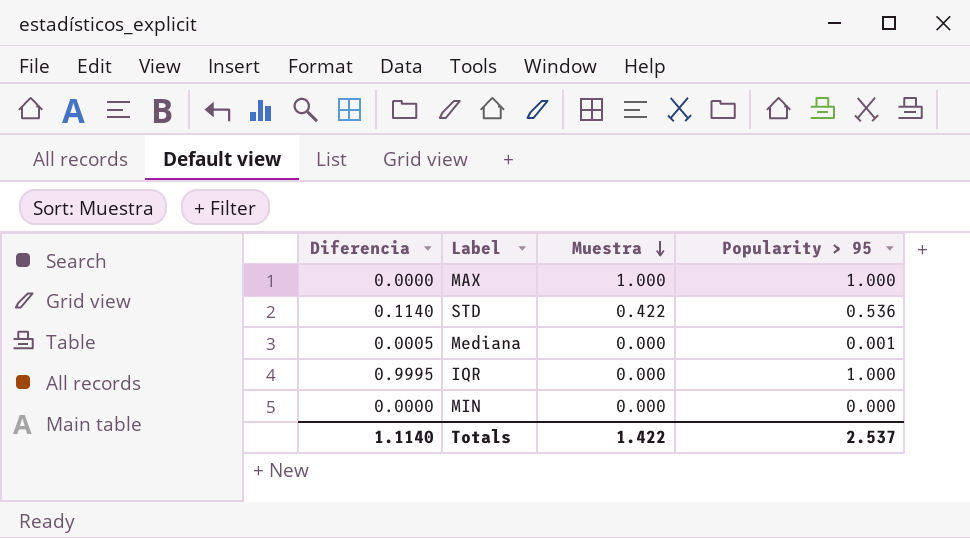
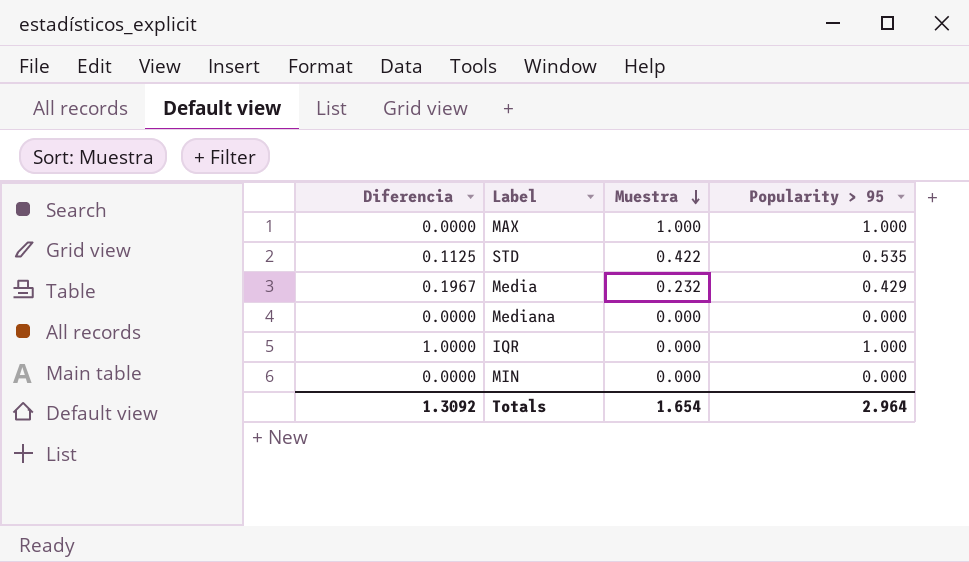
STD | Diferencia: 0.1140 -> 0.1125
STD | Popularity > 95: 0.536 -> 0.535
row Media: none -> 0.1967 | 0.232 | 0.429
Mediana | Diferencia: 0.0005 -> 0.0000
Mediana | Popularity > 95: 0.001 -> 0.000
IQR | Diferencia: 0.9995 -> 1.0000
Totals | Diferencia: 1.1140 -> 1.3092
Totals | Muestra: 1.422 -> 1.654
Totals | Popularity > 95: 2.537 -> 2.964

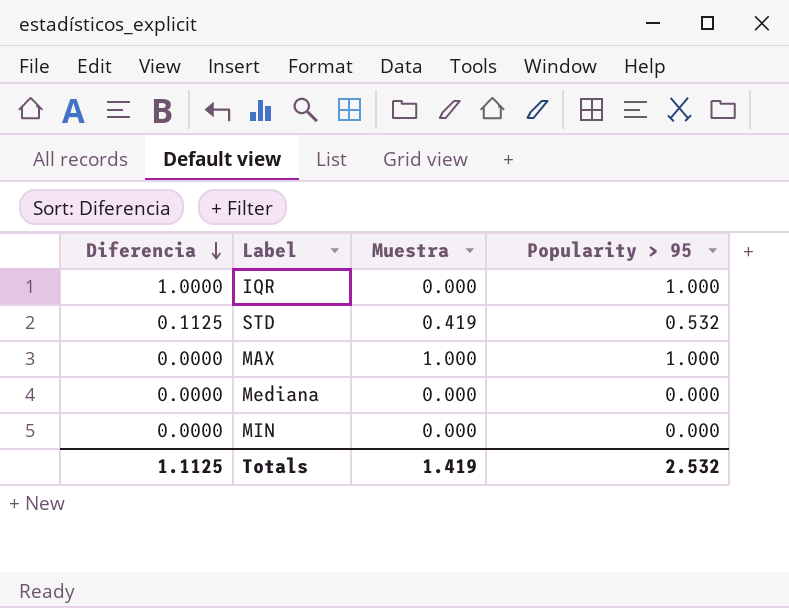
row order: Muestra descending -> Diferencia descending
row Media: 0.1967 | 0.232 | 0.429 -> none
STD | Muestra: 0.422 -> 0.419
STD | Popularity > 95: 0.535 -> 0.532
Totals | Diferencia: 1.3092 -> 1.1125
Totals | Muestra: 1.654 -> 1.419
Totals | Popularity > 95: 2.964 -> 2.532

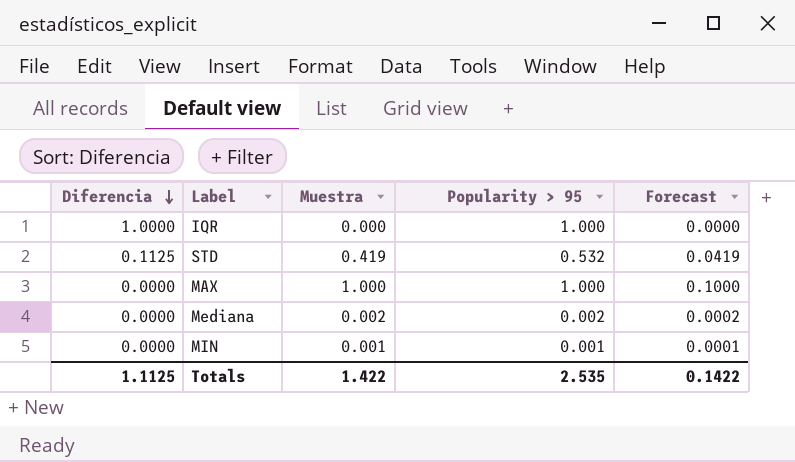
column Forecast | formula: none -> [Muestra] * 0.1
Mediana | Muestra: 0.000 -> 0.002
Mediana | Popularity > 95: 0.000 -> 0.002
MIN | Muestra: 0.000 -> 0.001
MIN | Popularity > 95: 0.000 -> 0.001
Totals | Muestra: 1.419 -> 1.422
Totals | Popularity > 95: 2.532 -> 2.535

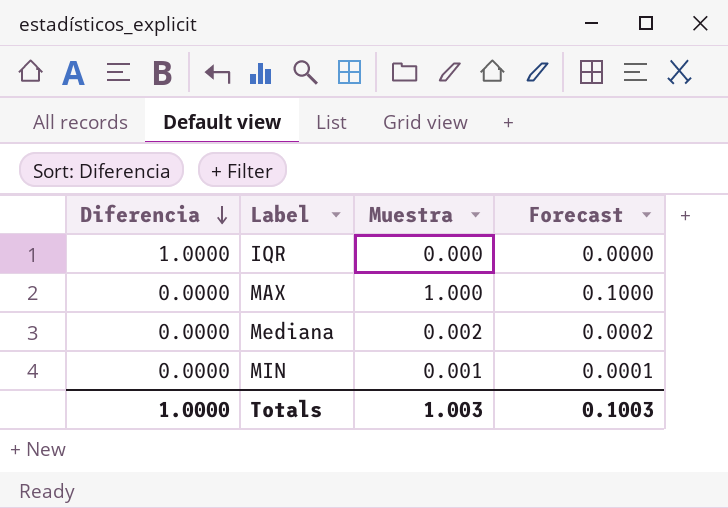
column Popularity > 95 | formula: [Diferencia] + [Muestra] -> none
row STD: 0.1125 | 0.419 | 0.532 | 0.0419 -> none
Totals | Diferencia: 1.1125 -> 1.0000
Totals | Muestra: 1.422 -> 1.003
Totals | Forecast: 0.1422 -> 0.1003

